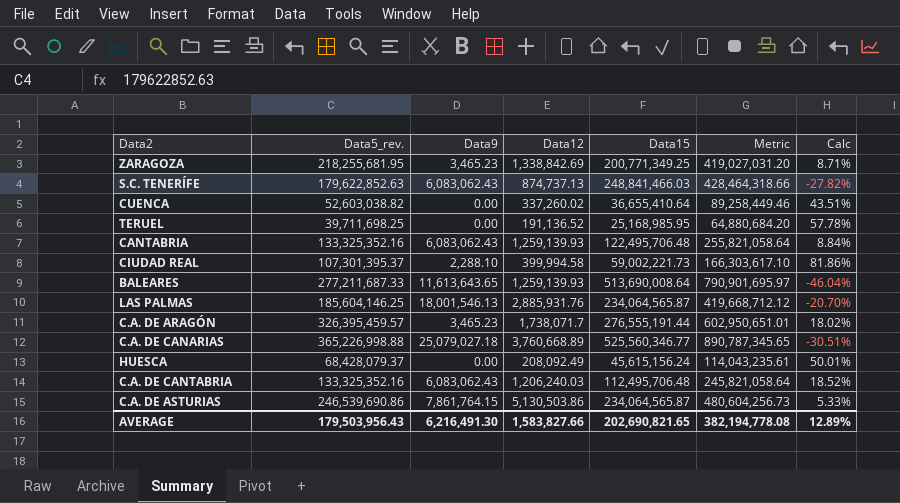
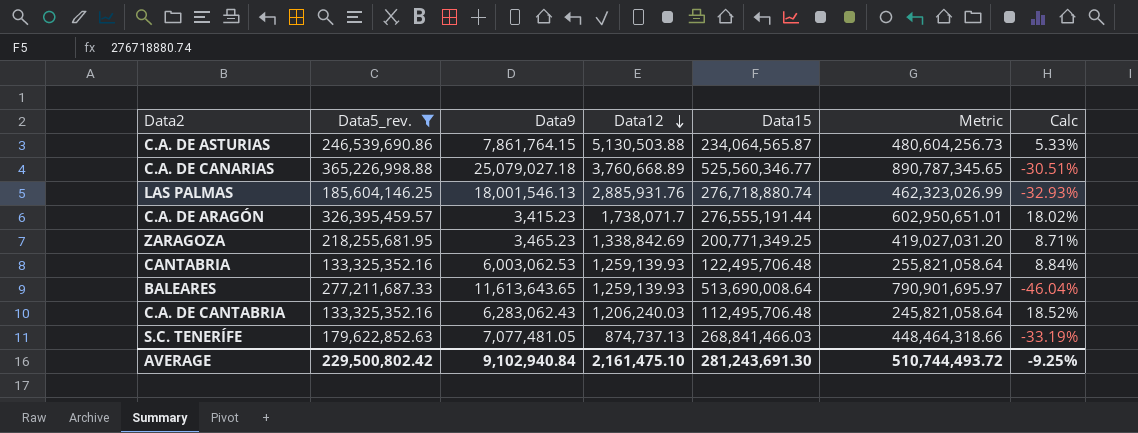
filter: none -> Data5_rev. >= 133,325,352.16
row order: none -> Data12 descending
C.A. DE ASTURIAS | Data12: 5,130,503.86 -> 5,130,503.88
LAS PALMAS | Data15: 234,064,565.87 -> 276,718,880.74
LAS PALMAS | Metric: 419,668,712.12 -> 462,323,026.99
LAS PALMAS | Calc: -20.70% -> -32.93%
C.A. DE ARAGÓN | Data9: 3,465.23 -> 3,415.23
CANTABRIA | Data9: 6,083,062.43 -> 6,003,062.53
C.A. DE CANTABRIA | Data9: 6,083,062.43 -> 6,283,062.43
S.C. TENERÍFE | Data9: 6,083,062.43 -> 7,077,481.05
S.C. TENERÍFE | Data15: 248,841,466.03 -> 268,841,466.03
S.C. TENERÍFE | Metric: 428,464,318.66 -> 448,464,318.66
S.C. TENERÍFE | Calc: -27.82% -> -33.19%
AVERAGE | Data5_rev.: 179,503,956.43 -> 229,500,802.42
AVERAGE | Data9: 6,216,491.30 -> 9,102,940.84
AVERAGE | Data12: 1,583,827.66 -> 2,161,475.10
AVERAGE | Data15: 202,690,821.65 -> 281,243,691.30
AVERAGE | Metric: 382,194,778.08 -> 510,744,493.72
AVERAGE | Calc: 12.89% -> -9.25%

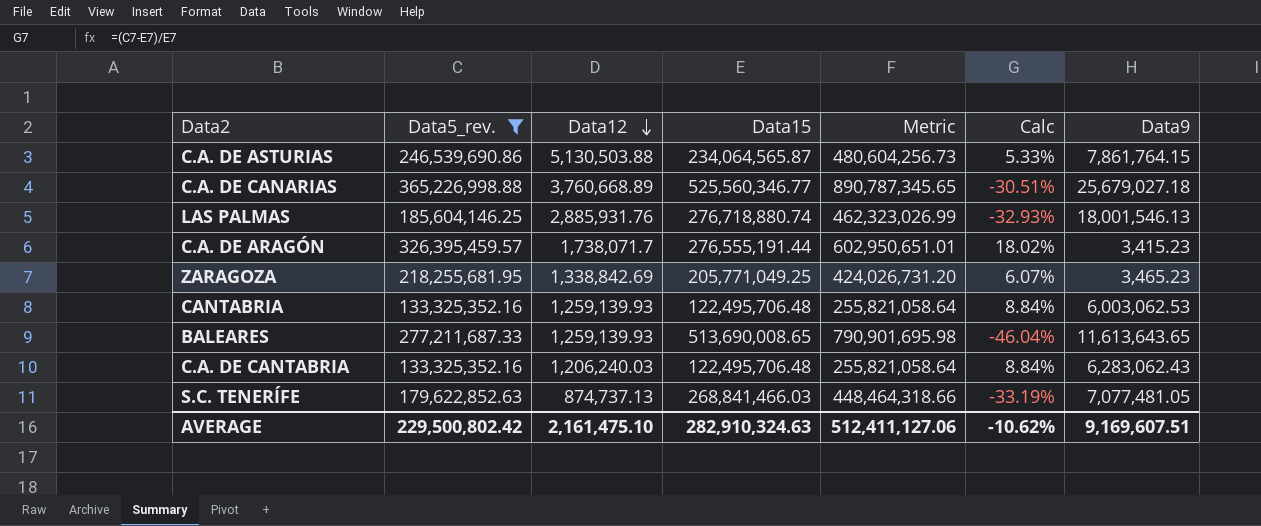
column Data9 | position: 3 -> 7
C.A. DE CANARIAS | Data9: 25,079,027.18 -> 25,679,027.18
ZARAGOZA | Data15: 200,771,349.25 -> 205,771,049.25
ZARAGOZA | Metric: 419,027,031.20 -> 424,026,731.20
ZARAGOZA | Calc: 8.71% -> 6.07%
BALEARES | Data15: 513,690,008.64 -> 513,690,008.65
BALEARES | Metric: 790,901,695.97 -> 790,901,695.98
C.A. DE CANTABRIA | Data15: 112,495,706.48 -> 122,495,706.48
C.A. DE CANTABRIA | Metric: 245,821,058.64 -> 255,821,058.64
C.A. DE CANTABRIA | Calc: 18.52% -> 8.84%
AVERAGE | Data15: 281,243,691.30 -> 282,910,324.63
AVERAGE | Metric: 510,744,493.72 -> 512,411,127.06
AVERAGE | Calc: -9.25% -> -10.62%
AVERAGE | Data9: 9,102,940.84 -> 9,169,607.51

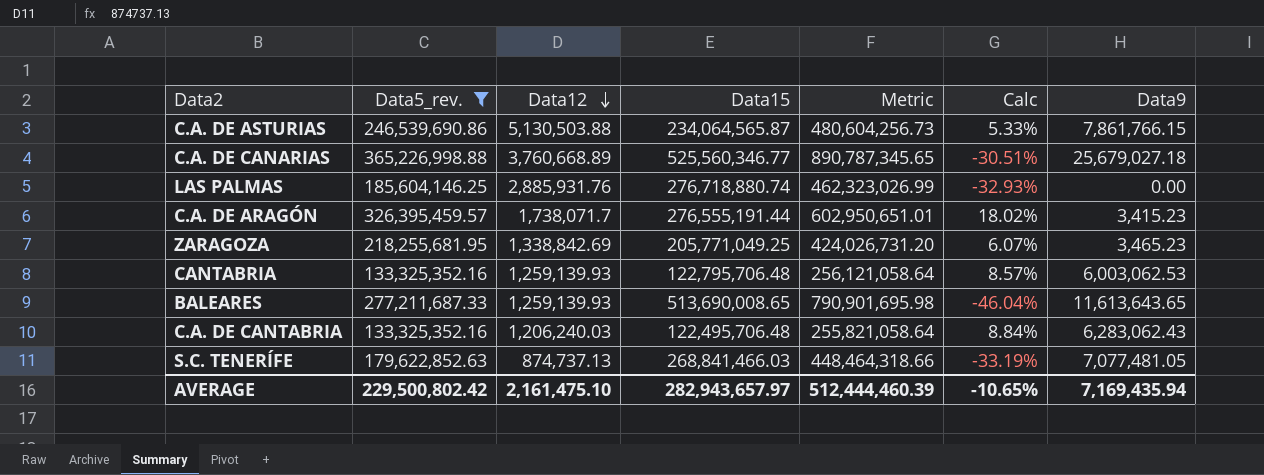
C.A. DE ASTURIAS | Data9: 7,861,764.15 -> 7,861,766.15
LAS PALMAS | Data9: 18,001,546.13 -> 0.00
CANTABRIA | Data15: 122,495,706.48 -> 122,795,706.48
CANTABRIA | Metric: 255,821,058.64 -> 256,121,058.64
CANTABRIA | Calc: 8.84% -> 8.57%
AVERAGE | Data15: 282,910,324.63 -> 282,943,657.97
AVERAGE | Metric: 512,411,127.06 -> 512,444,460.39
AVERAGE | Calc: -10.62% -> -10.65%
AVERAGE | Data9: 9,169,607.51 -> 7,169,435.94

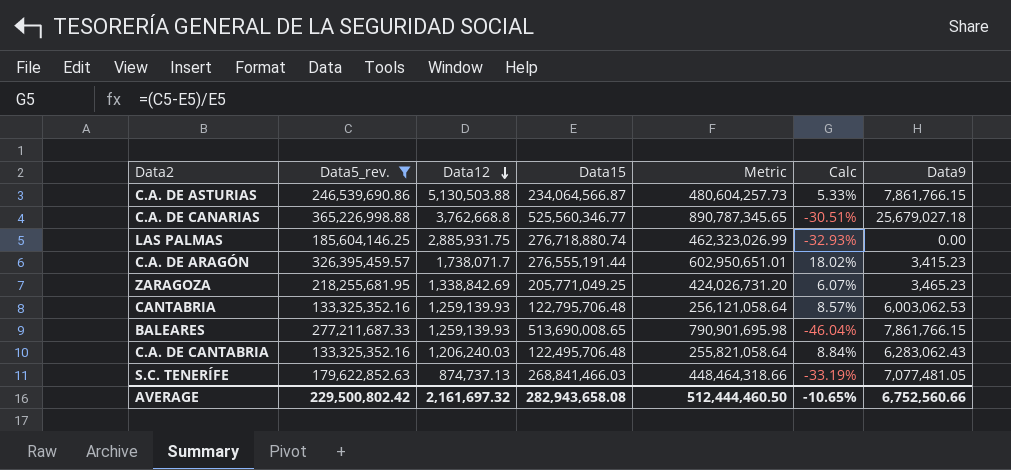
C.A. DE ASTURIAS | Data15: 234,064,565.87 -> 234,064,566.87
C.A. DE ASTURIAS | Metric: 480,604,256.73 -> 480,604,257.73
C.A. DE CANARIAS | Data12: 3,760,668.89 -> 3,762,668.8
LAS PALMAS | Data12: 2,885,931.76 -> 2,885,931.75
BALEARES | Data9: 11,613,643.65 -> 7,861,766.15
AVERAGE | Data12: 2,161,475.10 -> 2,161,697.32
AVERAGE | Data15: 282,943,657.97 -> 282,943,658.08
AVERAGE | Metric: 512,444,460.39 -> 512,444,460.50
AVERAGE | Data9: 7,169,435.94 -> 6,752,560.66

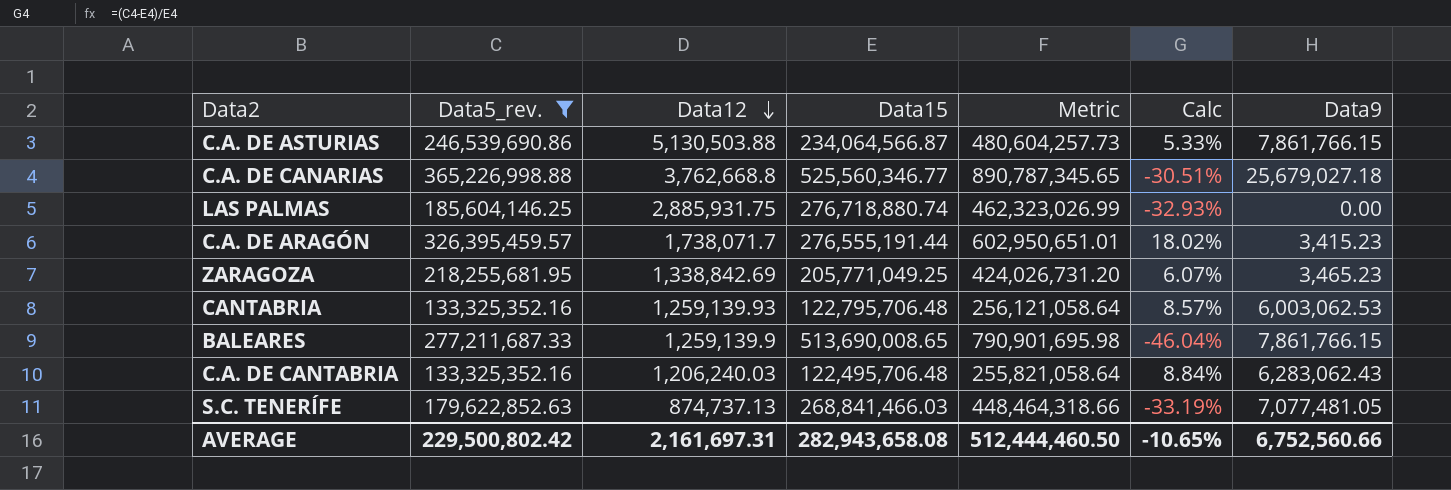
BALEARES | Data12: 1,259,139.93 -> 1,259,139.9
AVERAGE | Data12: 2,161,697.32 -> 2,161,697.31

